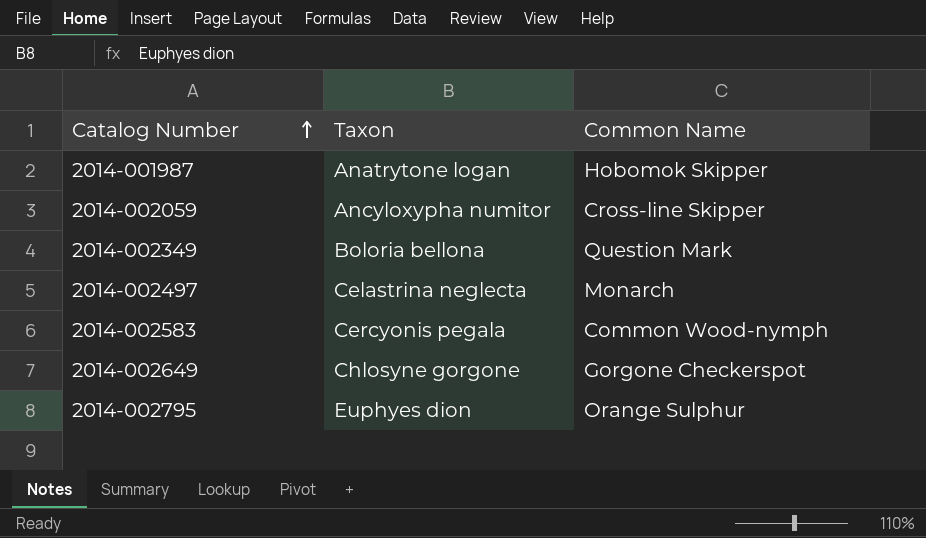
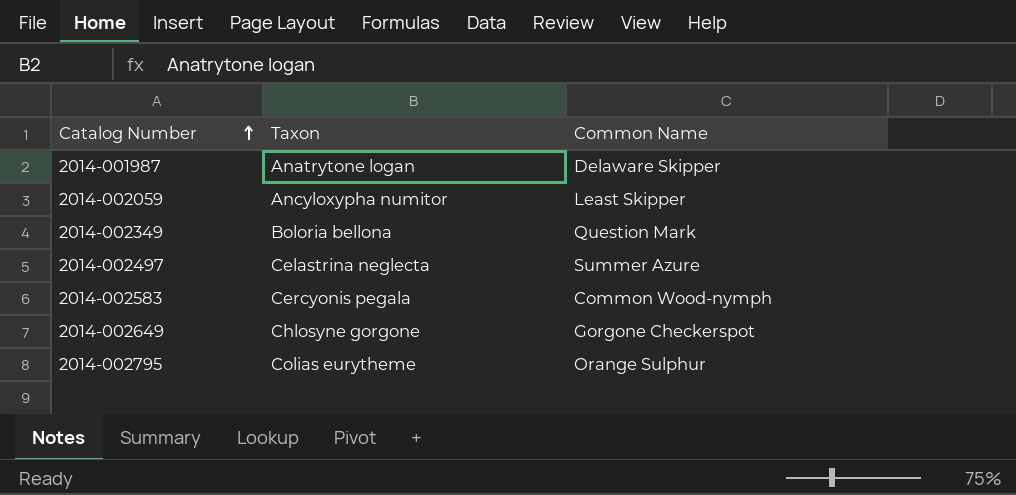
2014-001987 | Common Name: Hobomok Skipper -> Delaware Skipper
2014-002059 | Common Name: Cross-line Skipper -> Least Skipper
2014-002497 | Common Name: Monarch -> Summer Azure
2014-002795 | Taxon: Euphyes dion -> Colias eurytheme

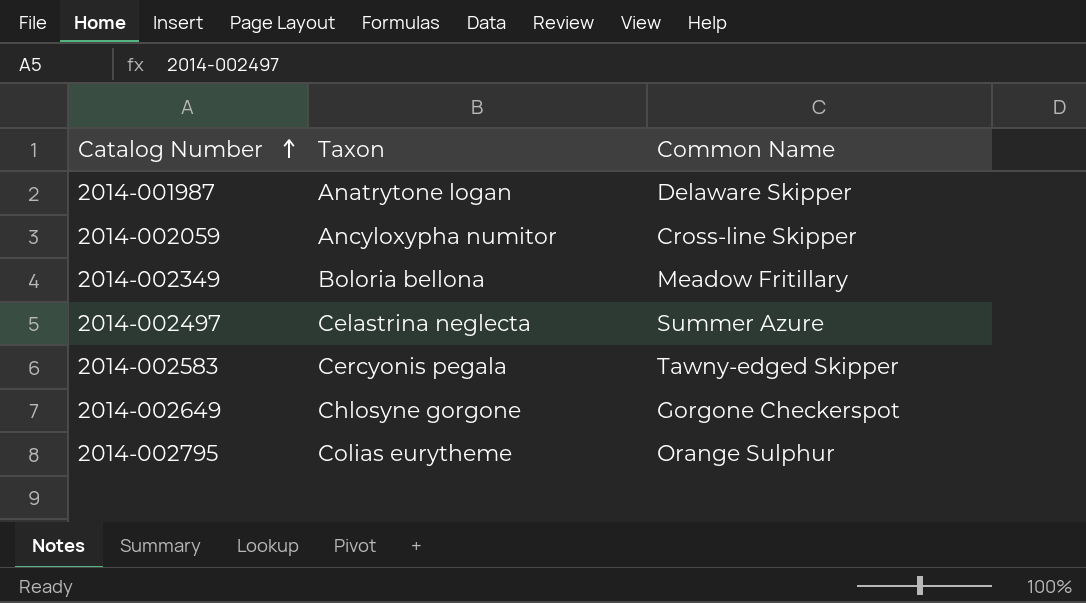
2014-002059 | Common Name: Least Skipper -> Cross-line Skipper
2014-002349 | Common Name: Question Mark -> Meadow Fritillary
2014-002583 | Common Name: Common Wood-nymph -> Tawny-edged Skipper

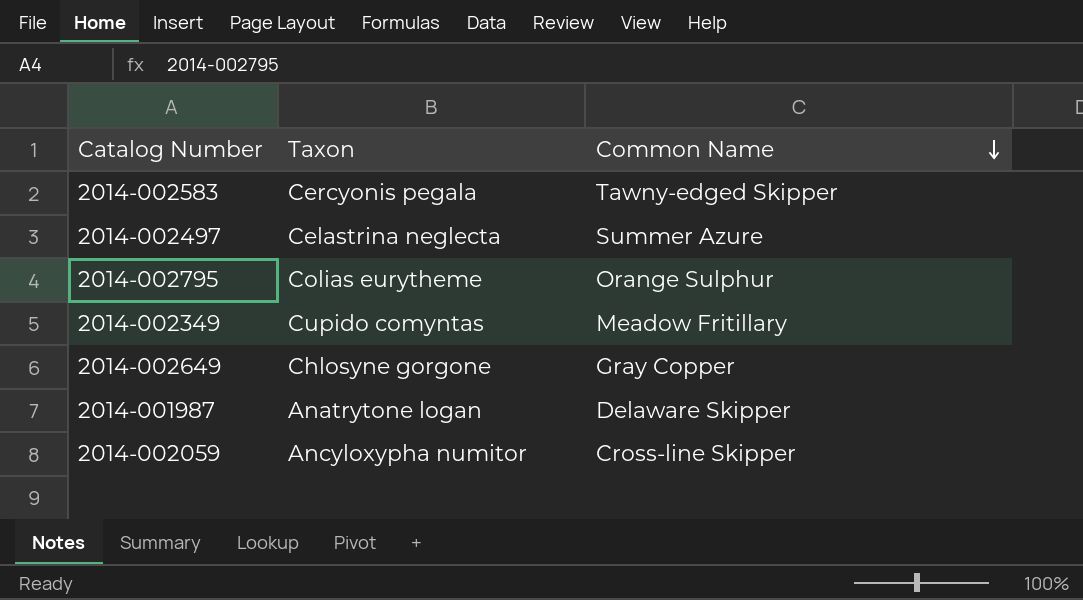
row order: Catalog Number ascending -> Common Name descending
2014-002349 | Taxon: Boloria bellona -> Cupido comyntas
2014-002649 | Common Name: Gorgone Checkerspot -> Gray Copper

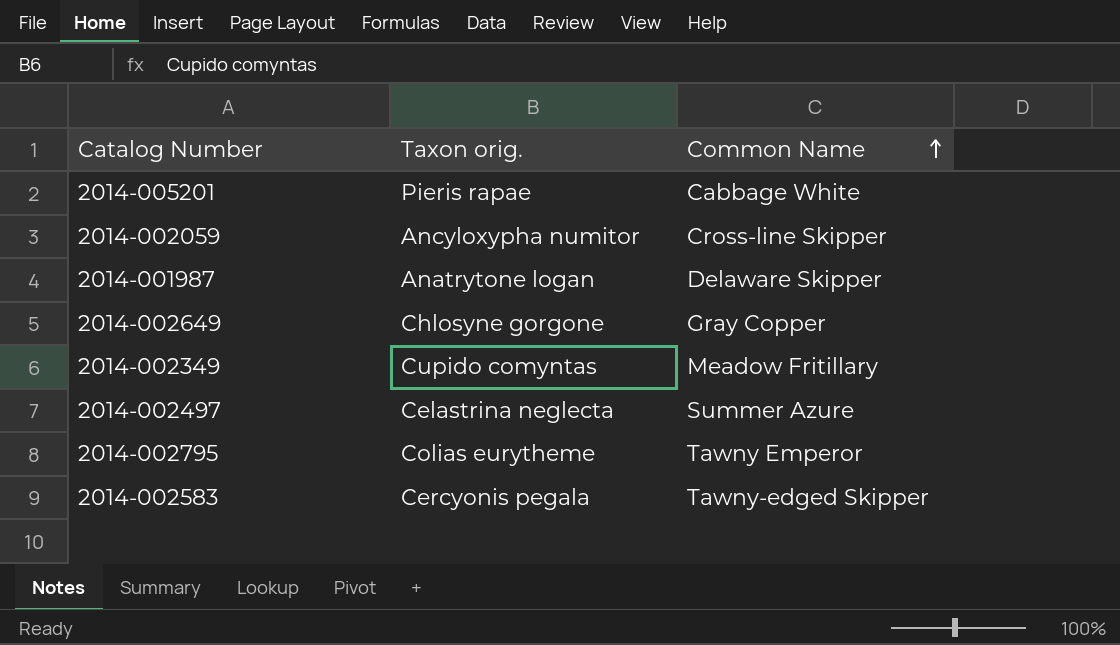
row order: Common Name descending -> Common Name ascending
column name: Taxon -> Taxon orig.
row 2014-005201: none -> Pieris rapae | Cabbage White
2014-002795 | Common Name: Orange Sulphur -> Tawny Emperor

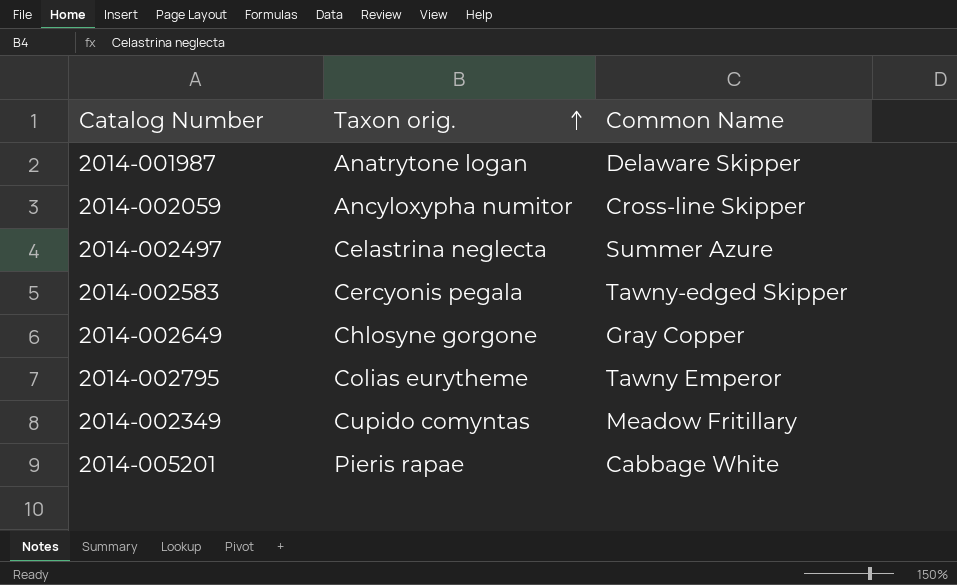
row order: Common Name ascending -> Taxon orig. ascending

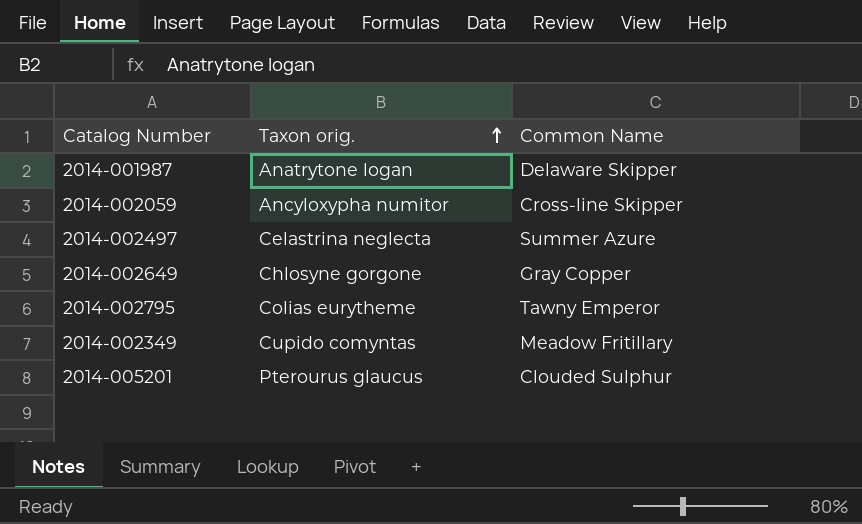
row 2014-002583: Cercyonis pegala | Tawny-edged Skipper -> none
2014-005201 | Taxon orig.: Pieris rapae -> Pterourus glaucus
2014-005201 | Common Name: Cabbage White -> Clouded Sulphur

